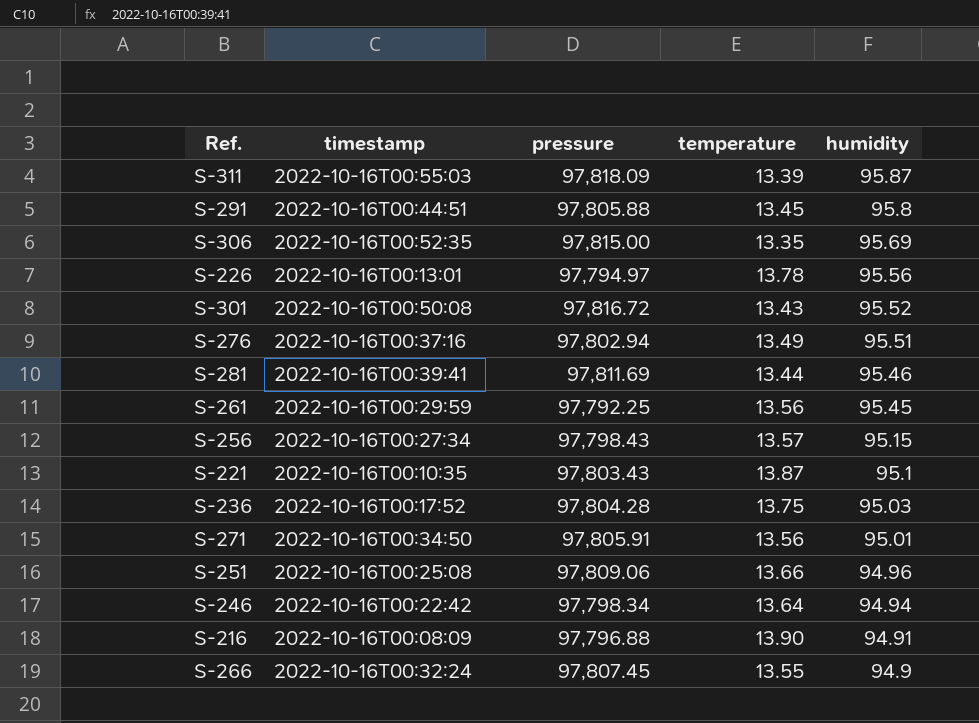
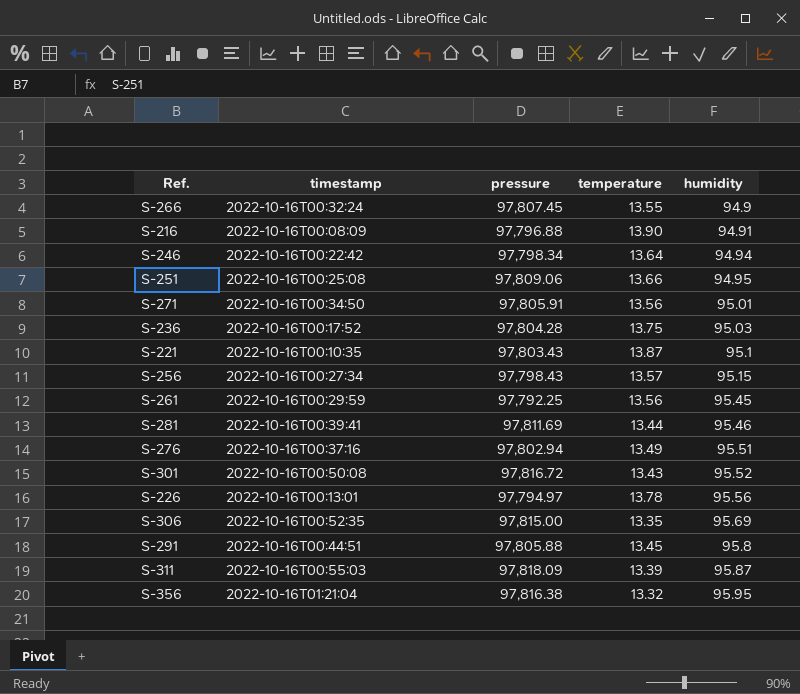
row order: humidity descending -> humidity ascending
S-251 | humidity: 94.96 -> 94.95
row S-356: none -> 2022-10-16T01:21:04 | 97,816.38 | 13.32 | 95.95

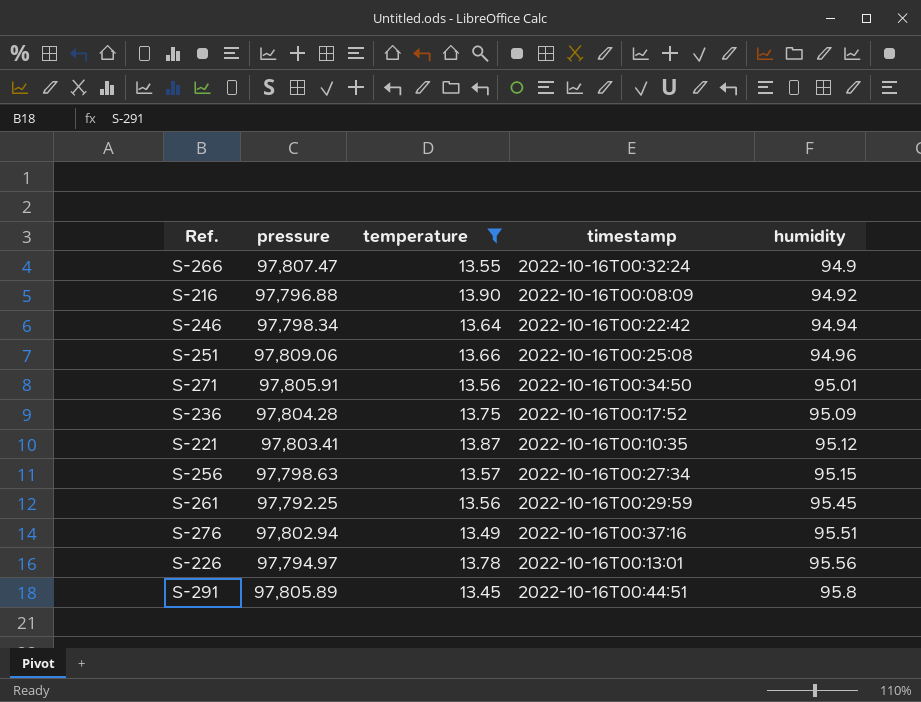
filter: none -> temperature >= 13.45
column timestamp | position: 2 -> 4
S-266 | pressure: 97,807.45 -> 97,807.47
S-216 | humidity: 94.91 -> 94.92
S-251 | humidity: 94.95 -> 94.96
S-236 | humidity: 95.03 -> 95.09
S-221 | pressure: 97,803.43 -> 97,803.41
S-221 | humidity: 95.1 -> 95.12
S-256 | pressure: 97,798.43 -> 97,798.63
S-291 | pressure: 97,805.88 -> 97,805.89

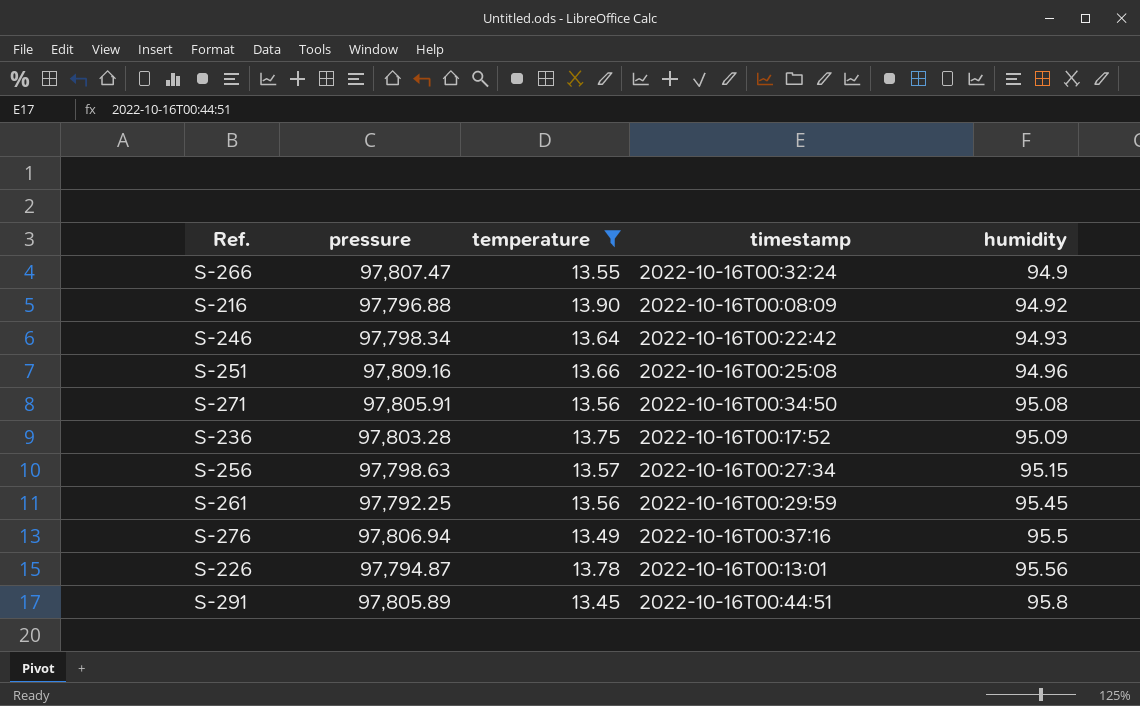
row S-221: 97,803.41 | 13.87 | 2022-10-16T00:10:35 | 95.12 -> none
S-246 | humidity: 94.94 -> 94.93
S-251 | pressure: 97,809.06 -> 97,809.16
S-271 | humidity: 95.01 -> 95.08
S-236 | pressure: 97,804.28 -> 97,803.28
S-276 | pressure: 97,802.94 -> 97,806.94
S-276 | humidity: 95.51 -> 95.5
S-226 | pressure: 97,794.97 -> 97,794.87

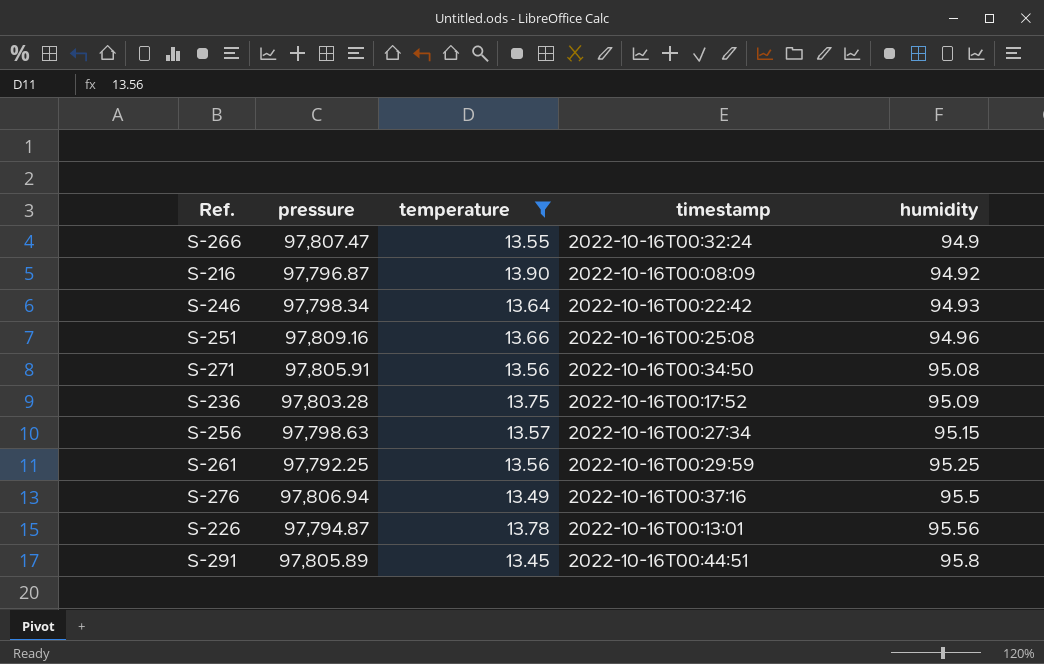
S-216 | pressure: 97,796.88 -> 97,796.87
S-261 | humidity: 95.45 -> 95.25

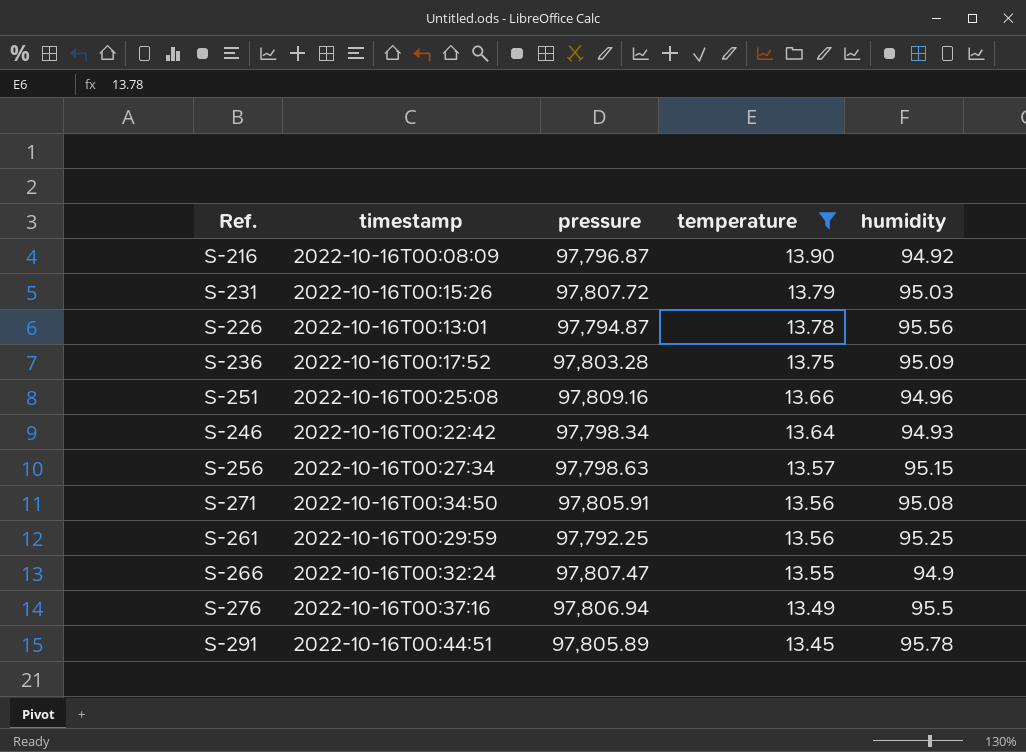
row order: humidity ascending -> temperature descending
column timestamp | position: 4 -> 2
row S-231: none -> 2022-10-16T00:15:26 | 97,807.72 | 13.79 | 95.03
S-291 | humidity: 95.8 -> 95.78

